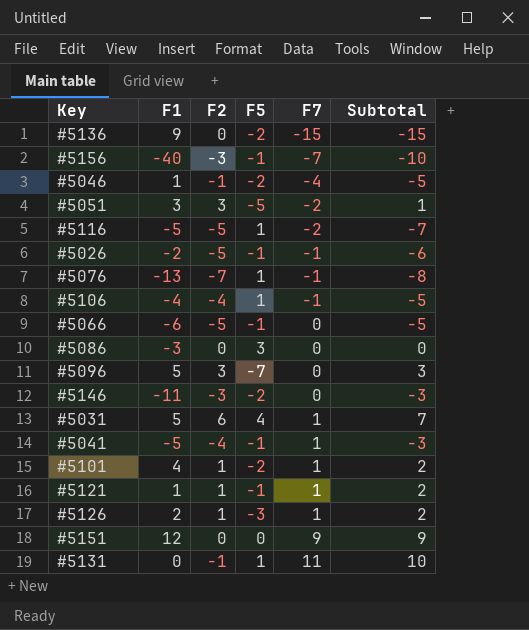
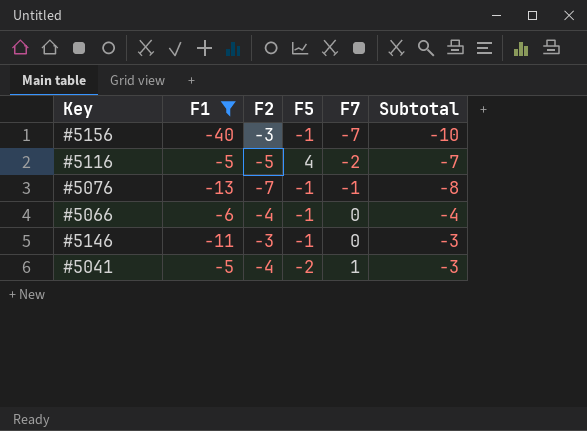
filter: none -> F1 <= -5
#5116 | F5: 1 -> 4
#5076 | F5: 1 -> -1
#5066 | F2: -5 -> -4
#5066 | Subtotal: -5 -> -4
#5146 | F5: -2 -> -1
#5041 | F5: -1 -> -2

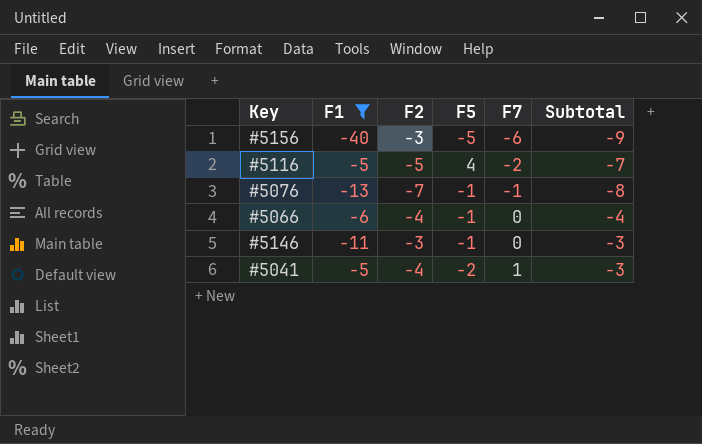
#5156 | F5: -1 -> -5
#5156 | F7: -7 -> -6
#5156 | Subtotal: -10 -> -9

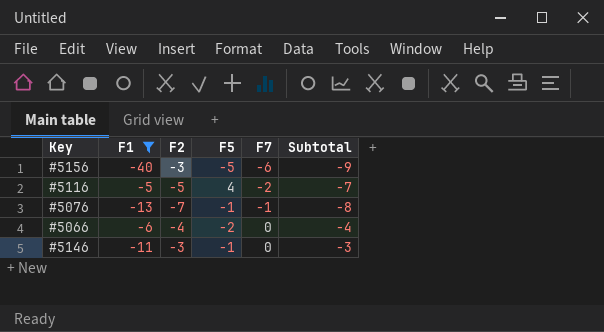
row #5041: -5 | -4 | -2 | 1 | -3 -> none
#5066 | F5: -1 -> -2

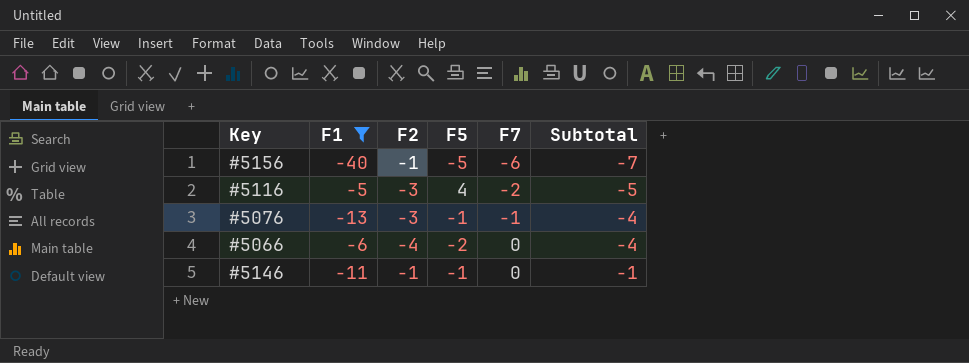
#5156 | F2: -3 -> -1
#5156 | Subtotal: -9 -> -7
#5116 | F2: -5 -> -3
#5116 | Subtotal: -7 -> -5
#5076 | F2: -7 -> -3
#5076 | Subtotal: -8 -> -4
#5146 | F2: -3 -> -1
#5146 | Subtotal: -3 -> -1

